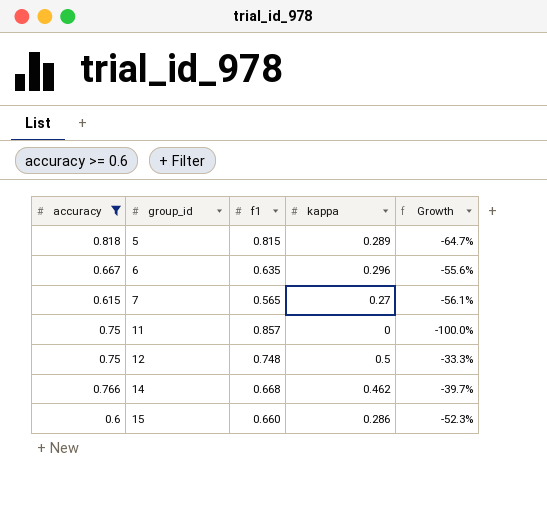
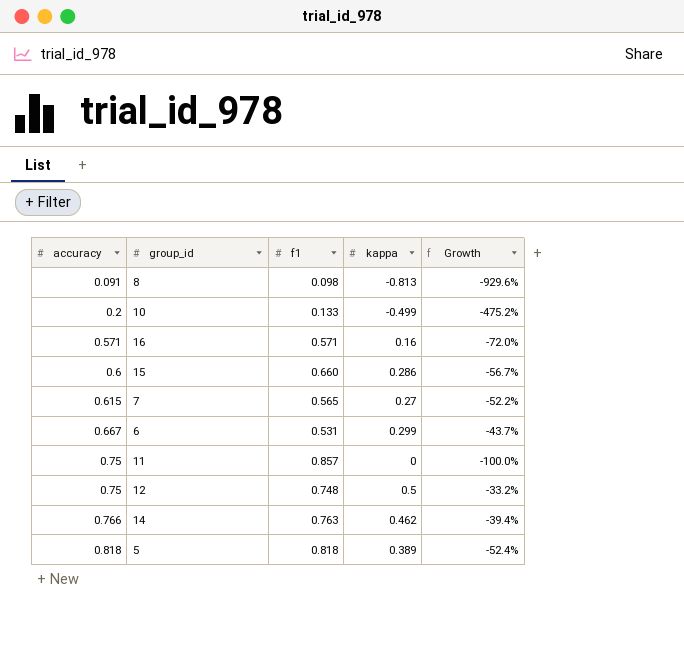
filter: accuracy >= 0.6 -> none
row order: group_id ascending -> accuracy ascending
column Growth | formula: ([kappa] - [accuracy]) / [accuracy] -> ([kappa] - [f1]) / [f1]
6 | f1: 0.635 -> 0.531
6 | kappa: 0.296 -> 0.299
14 | f1: 0.668 -> 0.763
5 | f1: 0.815 -> 0.818
5 | kappa: 0.289 -> 0.389

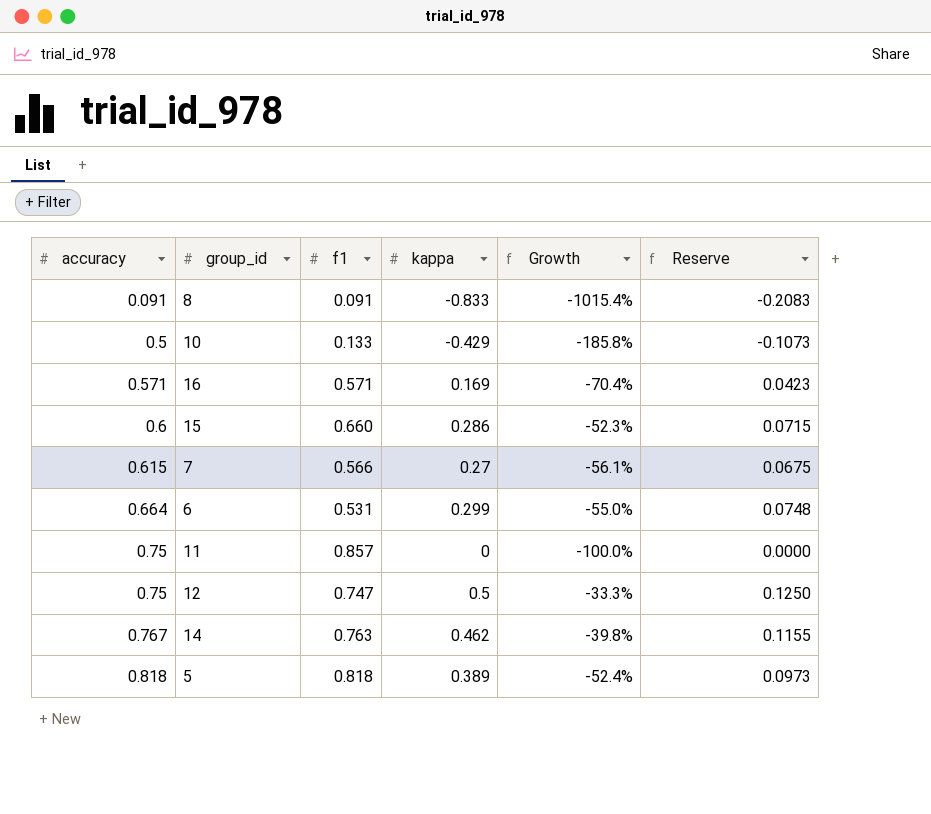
column Growth | formula: ([kappa] - [f1]) / [f1] -> ([kappa] - [accuracy]) / [accuracy]
column Reserve | formula: none -> [kappa] * 0.25
8 | f1: 0.098 -> 0.091
8 | kappa: -0.813 -> -0.833
10 | accuracy: 0.2 -> 0.5
10 | kappa: -0.499 -> -0.429
16 | kappa: 0.16 -> 0.169
7 | f1: 0.565 -> 0.566
6 | accuracy: 0.667 -> 0.664
12 | f1: 0.748 -> 0.747
14 | accuracy: 0.766 -> 0.767

